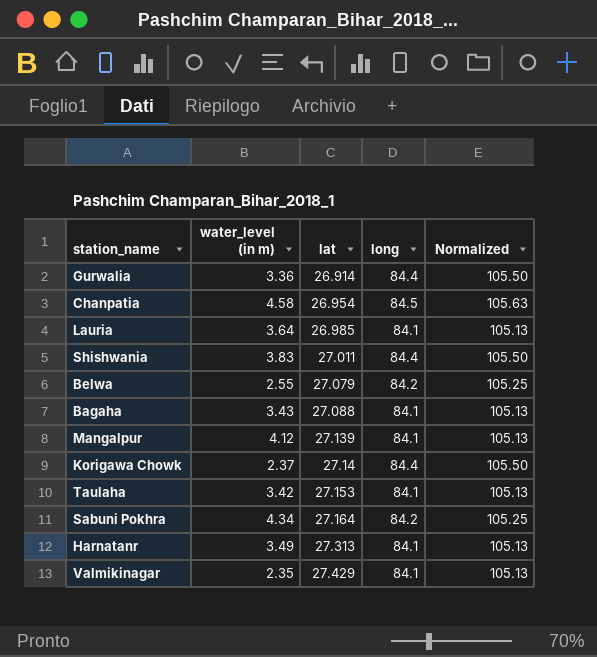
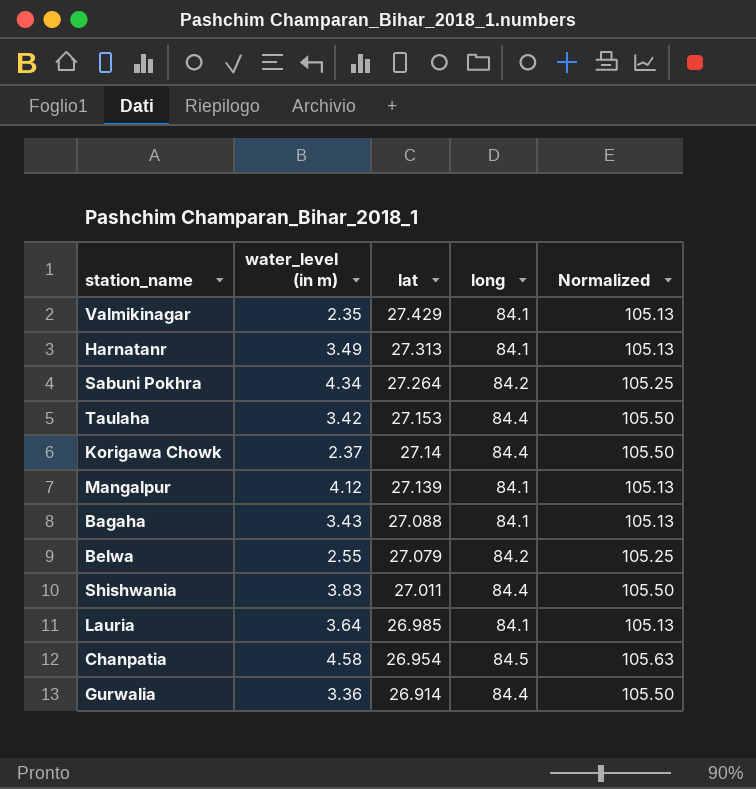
row order: lat ascending -> lat descending
Sabuni Pokhra | lat: 27.164 -> 27.264
Taulaha | long: 84.1 -> 84.4
Taulaha | Normalized: 105.13 -> 105.50

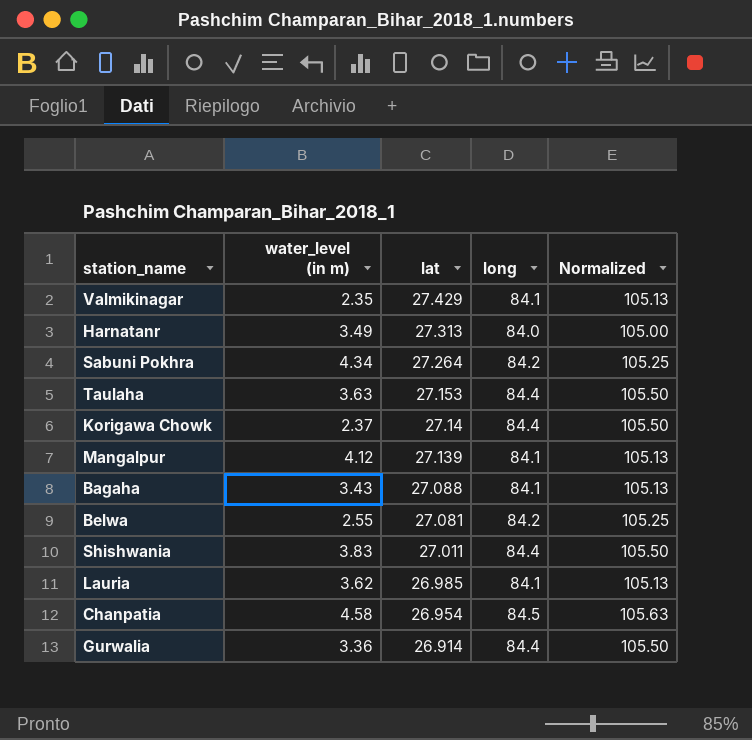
Harnatanr | long: 84.1 -> 84.0
Harnatanr | Normalized: 105.13 -> 105.00
Taulaha | water_level (in m): 3.42 -> 3.63
Belwa | lat: 27.079 -> 27.081
Lauria | water_level (in m): 3.64 -> 3.62

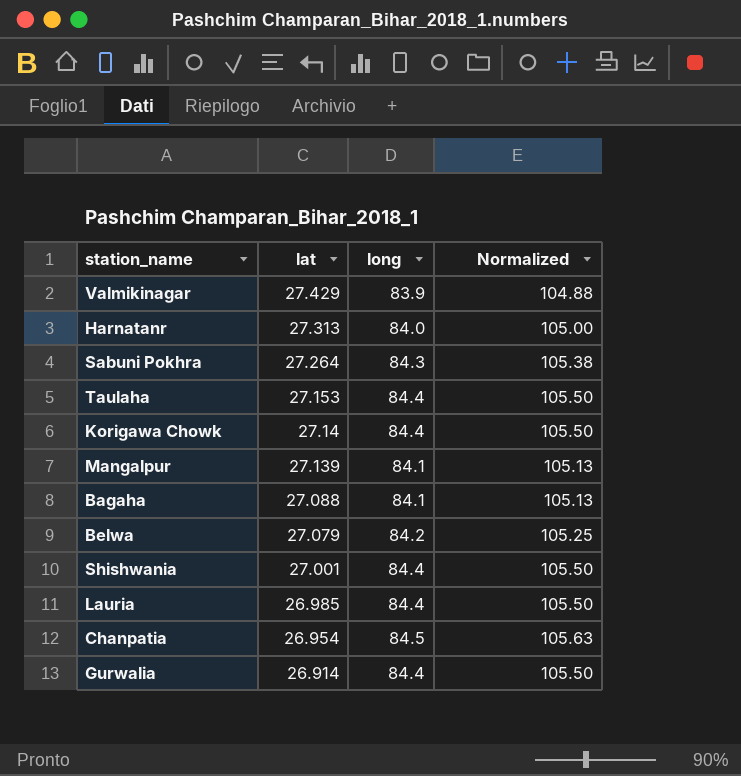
column water_level (in m) | position: 2 -> none
Valmikinagar | long: 84.1 -> 83.9
Valmikinagar | Normalized: 105.13 -> 104.88
Sabuni Pokhra | long: 84.2 -> 84.3
Sabuni Pokhra | Normalized: 105.25 -> 105.38
Belwa | lat: 27.081 -> 27.079
Shishwania | lat: 27.011 -> 27.001
Lauria | long: 84.1 -> 84.4
Lauria | Normalized: 105.13 -> 105.50

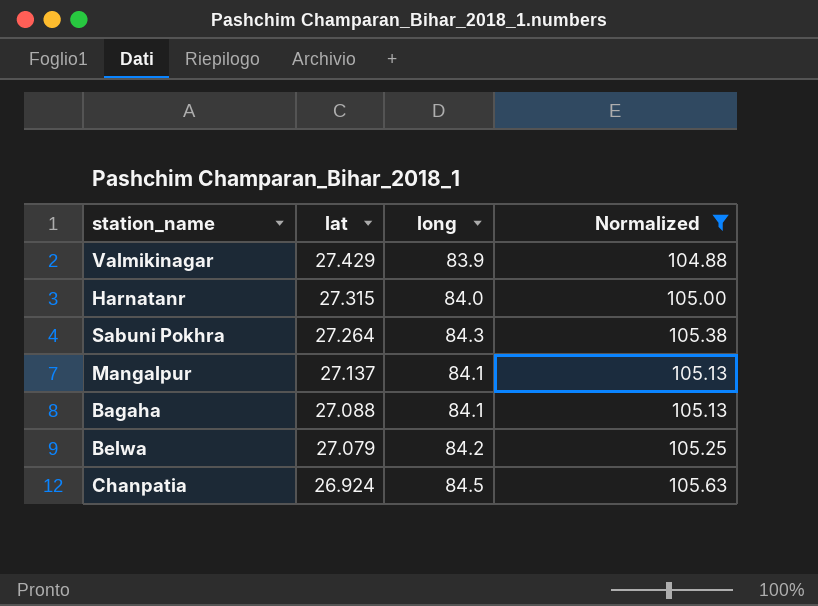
filter: none -> Normalized != 105.50
Harnatanr | lat: 27.313 -> 27.315
Mangalpur | lat: 27.139 -> 27.137
Chanpatia | lat: 26.954 -> 26.924

